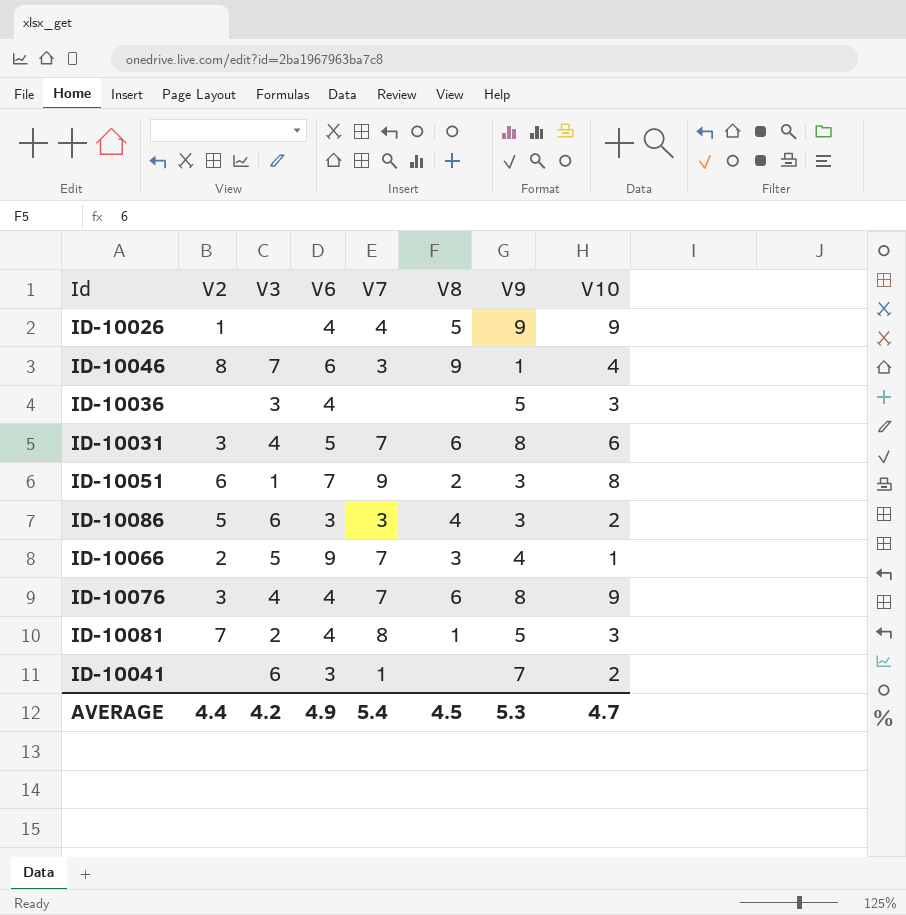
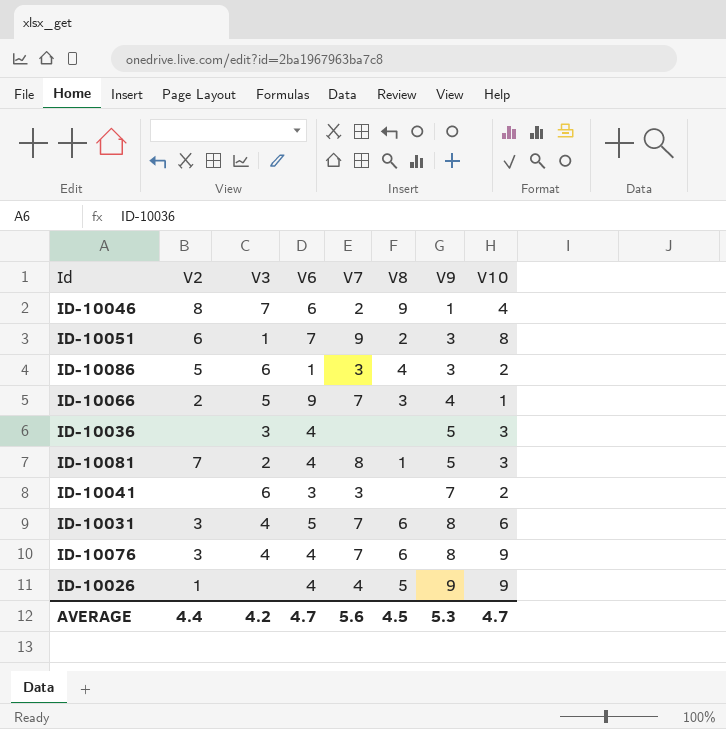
row order: none -> V9 ascending
ID-10046 | V7: 3 -> 2
ID-10086 | V6: 3 -> 1
ID-10041 | V7: 1 -> 3
AVERAGE | V6: 4.9 -> 4.7
AVERAGE | V7: 5.4 -> 5.6

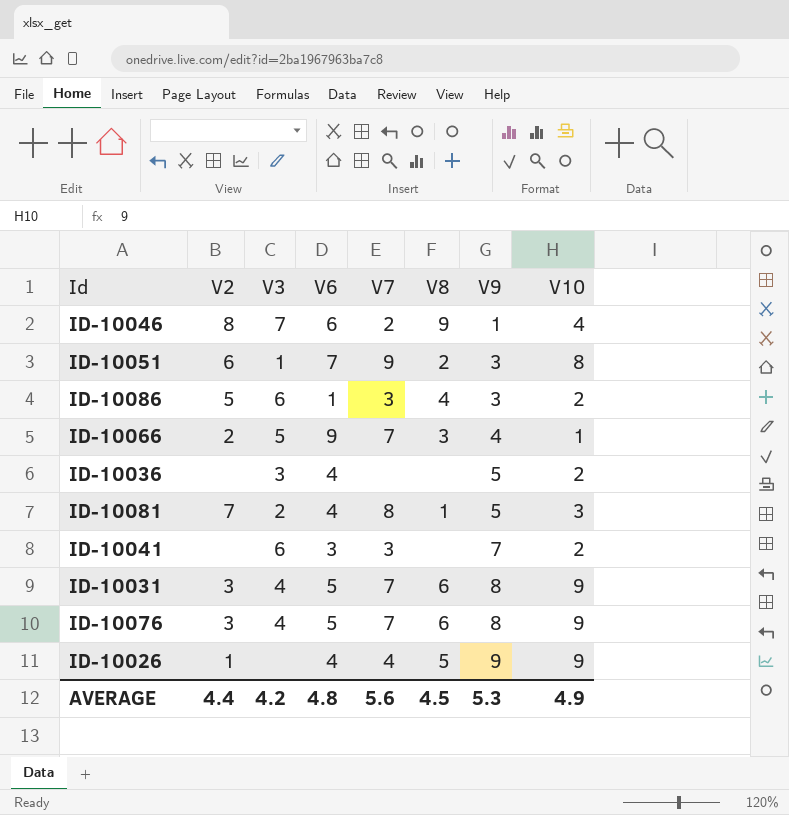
ID-10036 | V10: 3 -> 2
ID-10031 | V10: 6 -> 9
ID-10076 | V6: 4 -> 5
AVERAGE | V6: 4.7 -> 4.8
AVERAGE | V10: 4.7 -> 4.9

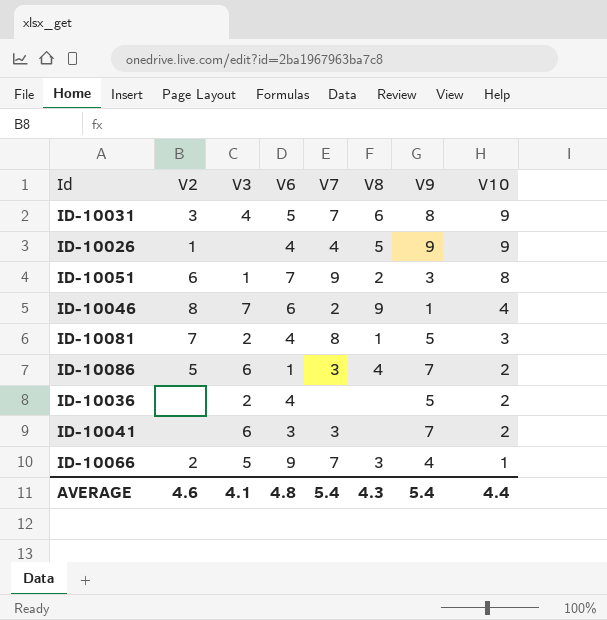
row order: V9 ascending -> V10 descending
row ID-10076: 3 | 4 | 5 | 7 | 6 | 8 | 9 -> none
ID-10086 | V9: 3 -> 7
ID-10036 | V3: 3 -> 2
AVERAGE | V2: 4.4 -> 4.6
AVERAGE | V3: 4.2 -> 4.1
AVERAGE | V7: 5.6 -> 5.4
AVERAGE | V8: 4.5 -> 4.3
AVERAGE | V9: 5.3 -> 5.4
AVERAGE | V10: 4.9 -> 4.4

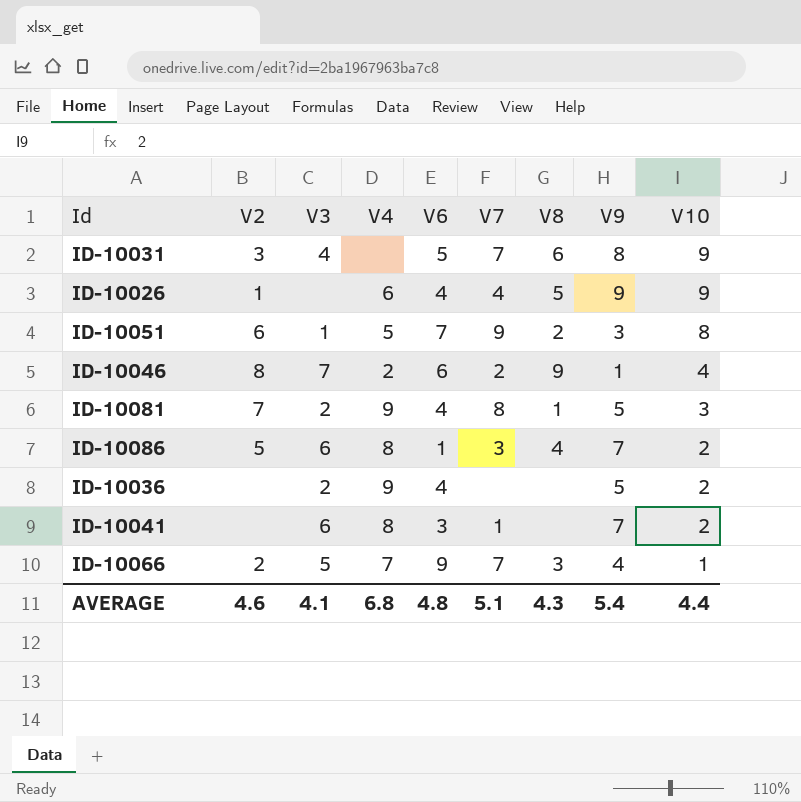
column V4 | position: none -> 4
ID-10041 | V7: 3 -> 1
AVERAGE | V7: 5.4 -> 5.1

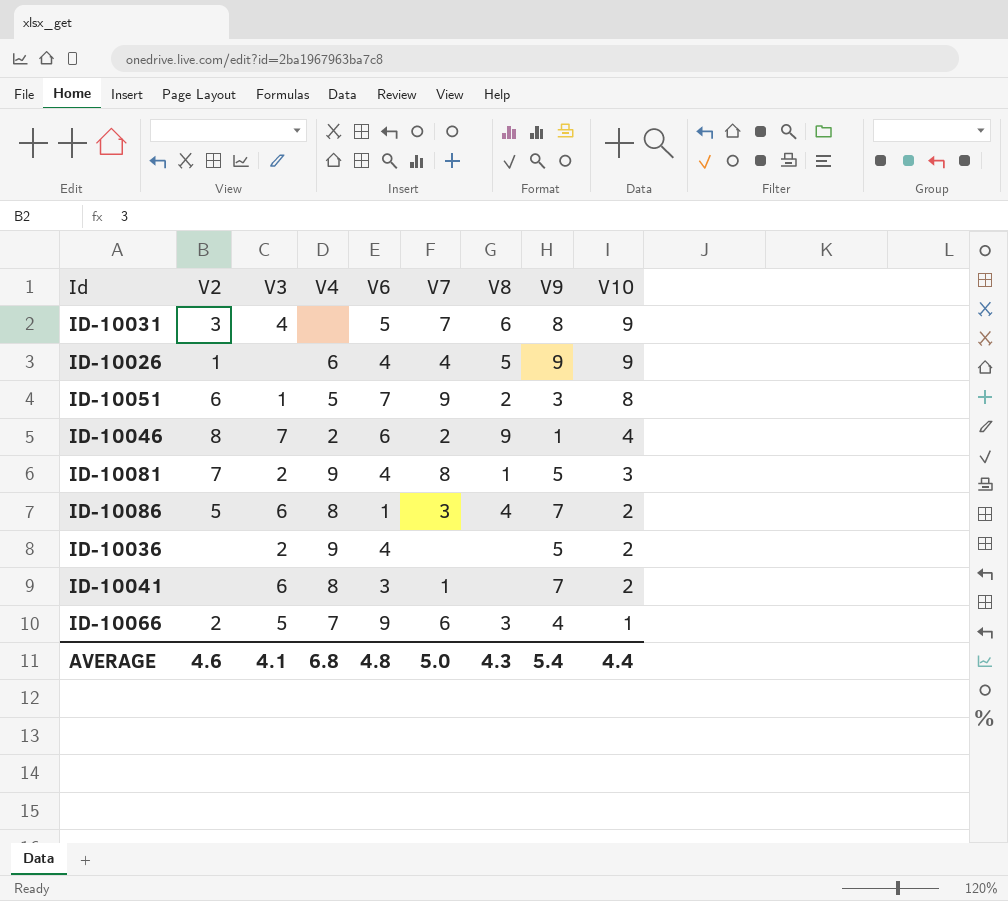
ID-10066 | V7: 7 -> 6
AVERAGE | V7: 5.1 -> 5.0

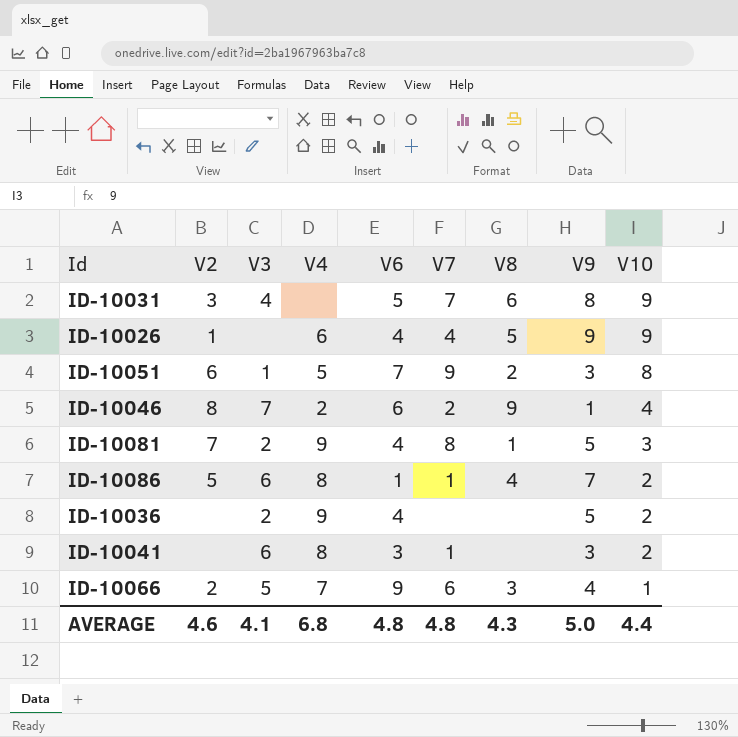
ID-10086 | V7: 3 -> 1
ID-10041 | V9: 7 -> 3
AVERAGE | V7: 5.0 -> 4.8
AVERAGE | V9: 5.4 -> 5.0

